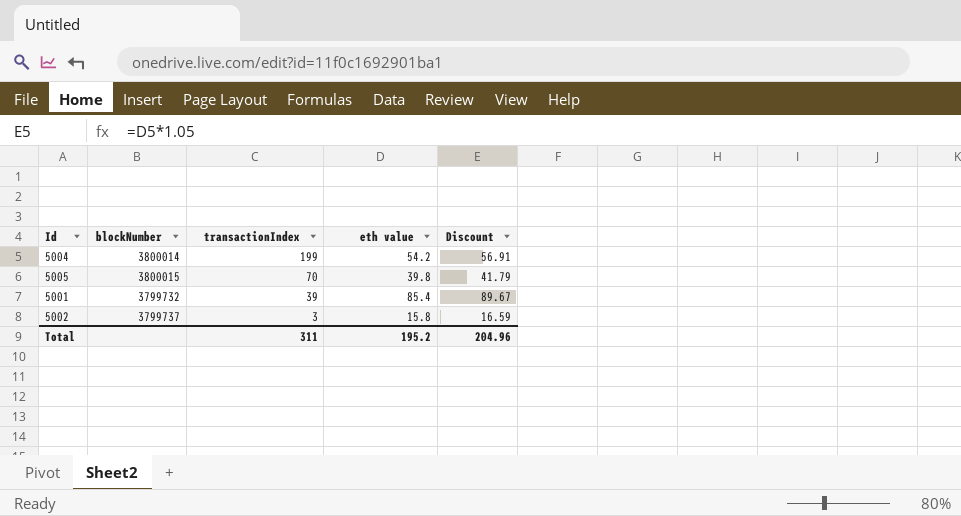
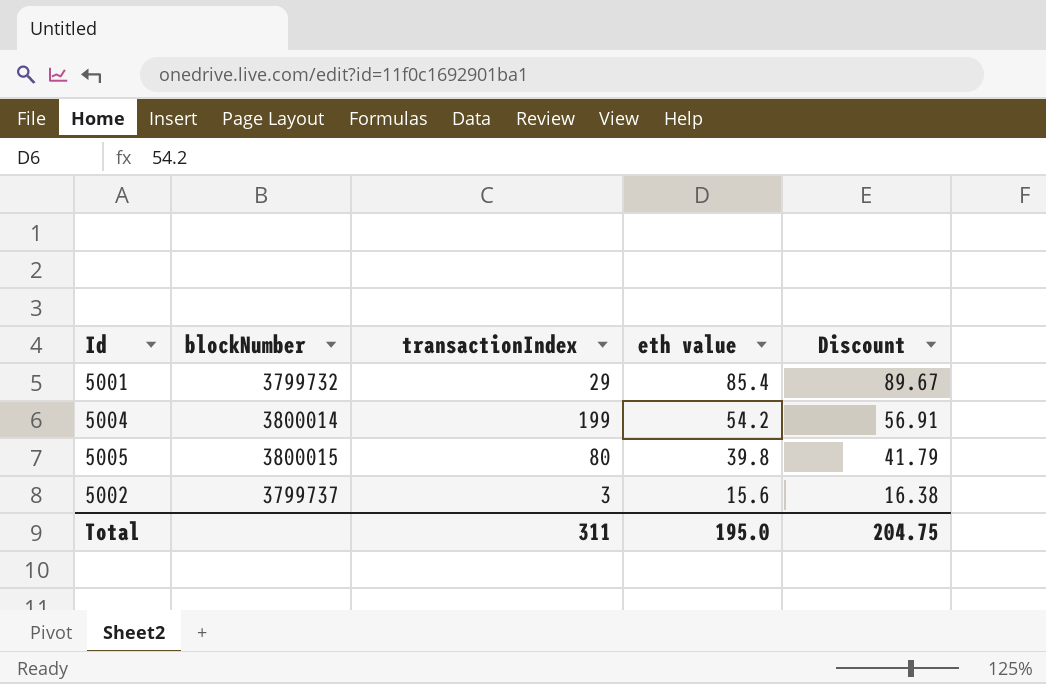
row order: transactionIndex descending -> eth value descending
5001 | transactionIndex: 39 -> 29
5005 | transactionIndex: 70 -> 80
5002 | eth value: 15.8 -> 15.6
5002 | Discount: 16.59 -> 16.38
Total | eth value: 195.2 -> 195.0
Total | Discount: 204.96 -> 204.75

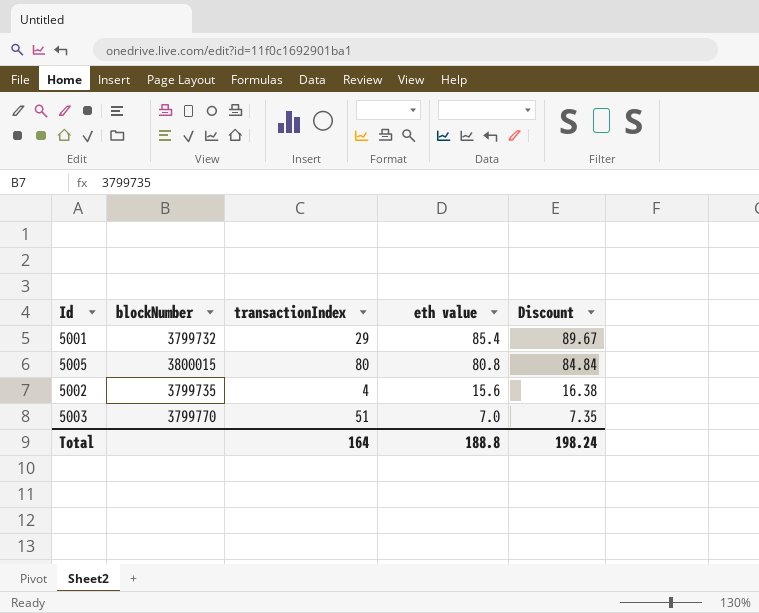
row 5004: 3800014 | 199 | 54.2 | 56.91 -> none
5005 | eth value: 39.8 -> 80.8
5005 | Discount: 41.79 -> 84.84
5002 | blockNumber: 3799737 -> 3799735
5002 | transactionIndex: 3 -> 4
row 5003: none -> 3799770 | 51 | 7.0 | 7.35
Total | transactionIndex: 311 -> 164
Total | eth value: 195.0 -> 188.8
Total | Discount: 204.75 -> 198.24

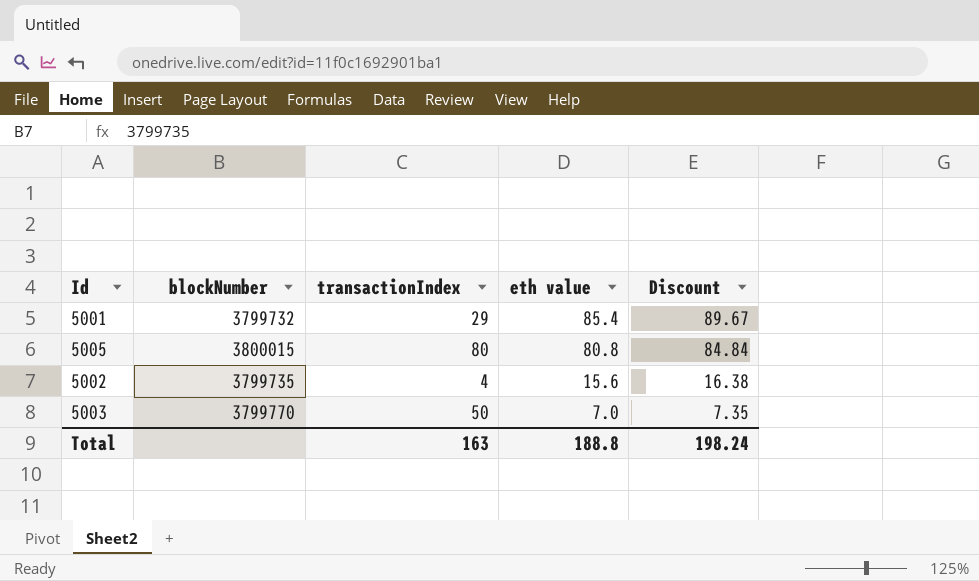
5003 | transactionIndex: 51 -> 50
Total | transactionIndex: 164 -> 163

